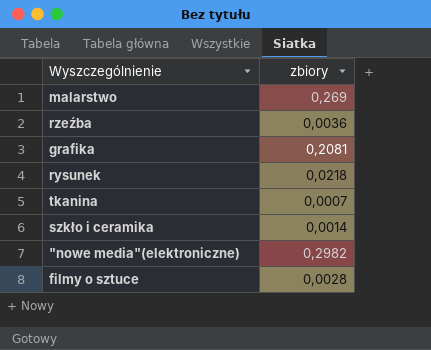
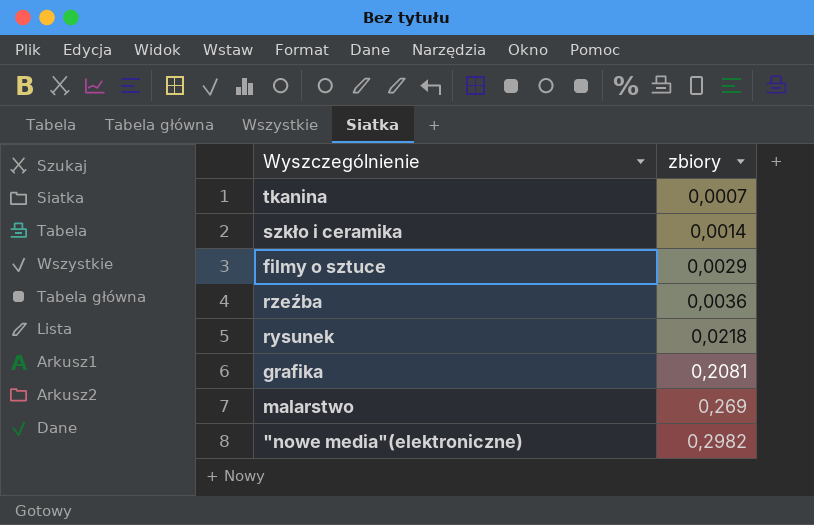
row order: none -> zbiory ascending
filmy o sztuce | zbiory: 0,0028 -> 0,0029

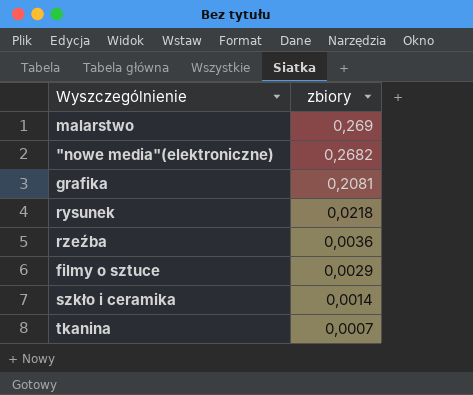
row order: zbiory ascending -> zbiory descending
"nowe media"(elektroniczne) | zbiory: 0,2982 -> 0,2682

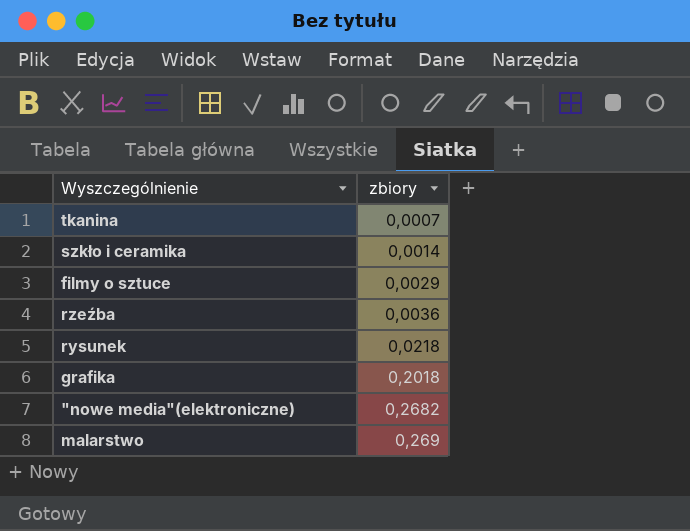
row order: zbiory descending -> zbiory ascending
grafika | zbiory: 0,2081 -> 0,2018

